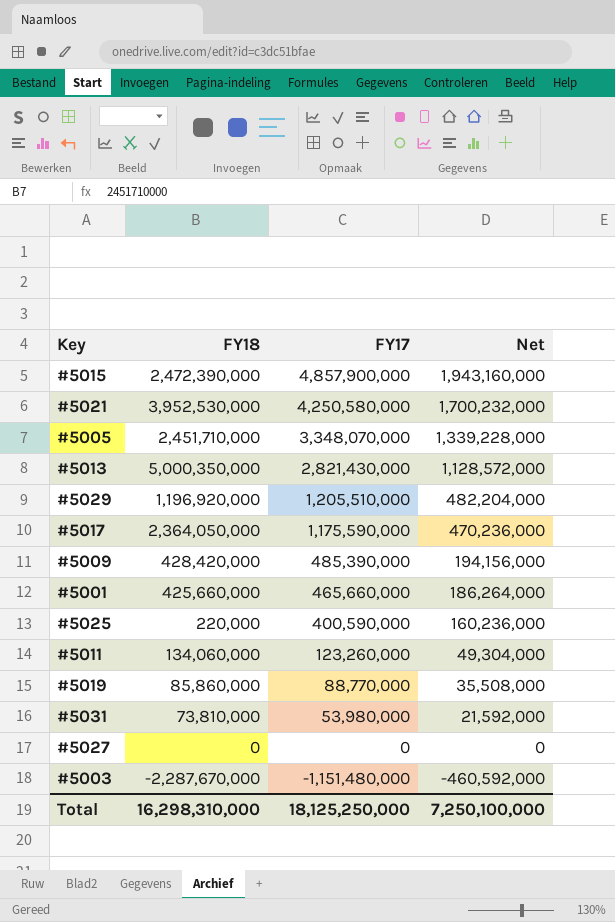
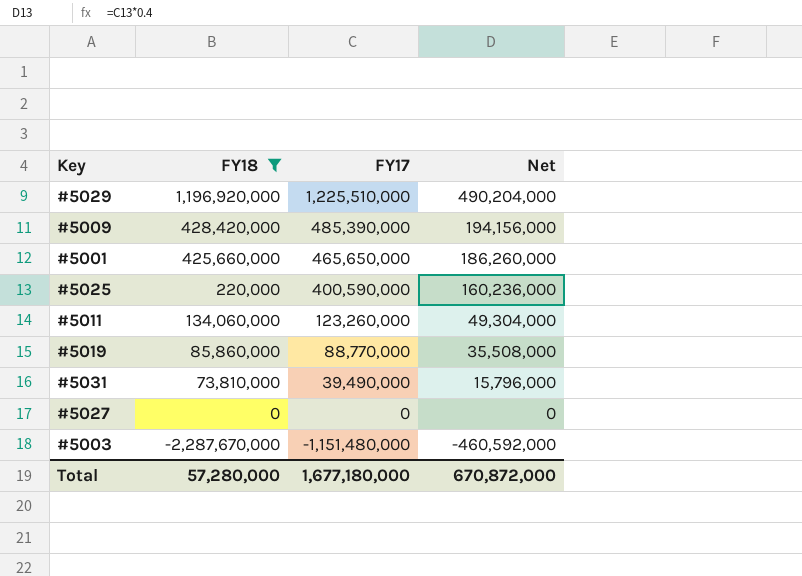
filter: none -> FY18 <= 1,196,920,000
#5029 | FY17: 1,205,510,000 -> 1,225,510,000
#5029 | Net: 482,204,000 -> 490,204,000
#5001 | FY17: 465,660,000 -> 465,650,000
#5001 | Net: 186,264,000 -> 186,260,000
#5031 | FY17: 53,980,000 -> 39,490,000
#5031 | Net: 21,592,000 -> 15,796,000
Total | FY18: 16,298,310,000 -> 57,280,000
Total | FY17: 18,125,250,000 -> 1,677,180,000
Total | Net: 7,250,100,000 -> 670,872,000

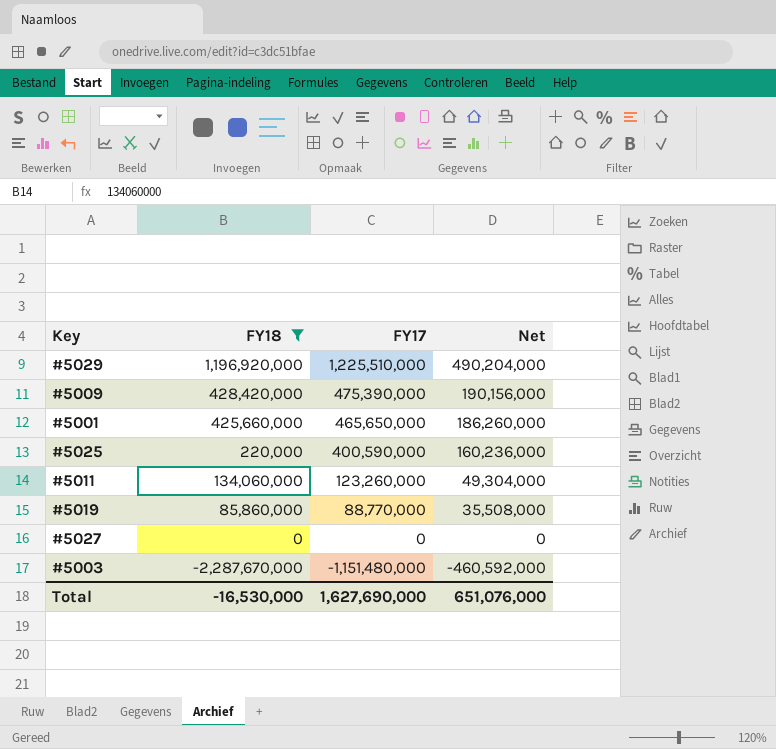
row #5031: 73,810,000 | 39,490,000 | 15,796,000 -> none
#5009 | FY17: 485,390,000 -> 475,390,000
#5009 | Net: 194,156,000 -> 190,156,000
Total | FY18: 57,280,000 -> -16,530,000
Total | FY17: 1,677,180,000 -> 1,627,690,000
Total | Net: 670,872,000 -> 651,076,000

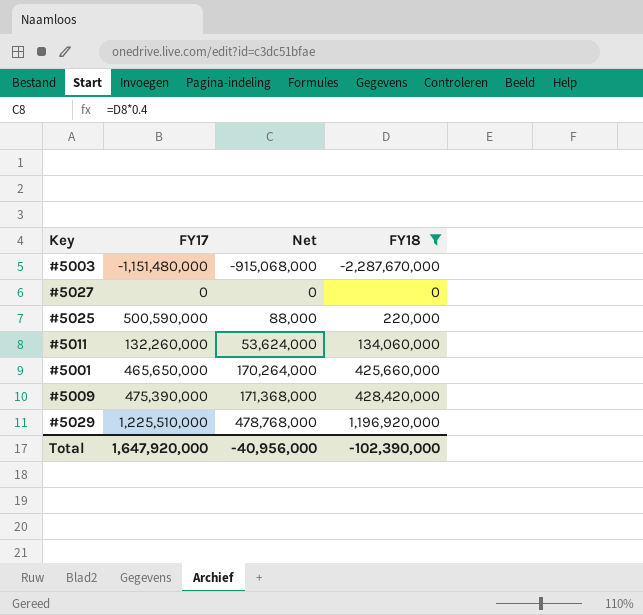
row order: FY17 descending -> Net ascending
column Net | formula: [FY17] * 0.4 -> [FY18] * 0.4
column FY18 | position: 2 -> 4
row #5019: 85,860,000 | 88,770,000 | 35,508,000 -> none
#5025 | FY17: 400,590,000 -> 500,590,000
#5011 | FY17: 123,260,000 -> 132,260,000
Total | FY17: 1,627,690,000 -> 1,647,920,000
Total | Net: 651,076,000 -> -40,956,000
Total | FY18: -16,530,000 -> -102,390,000

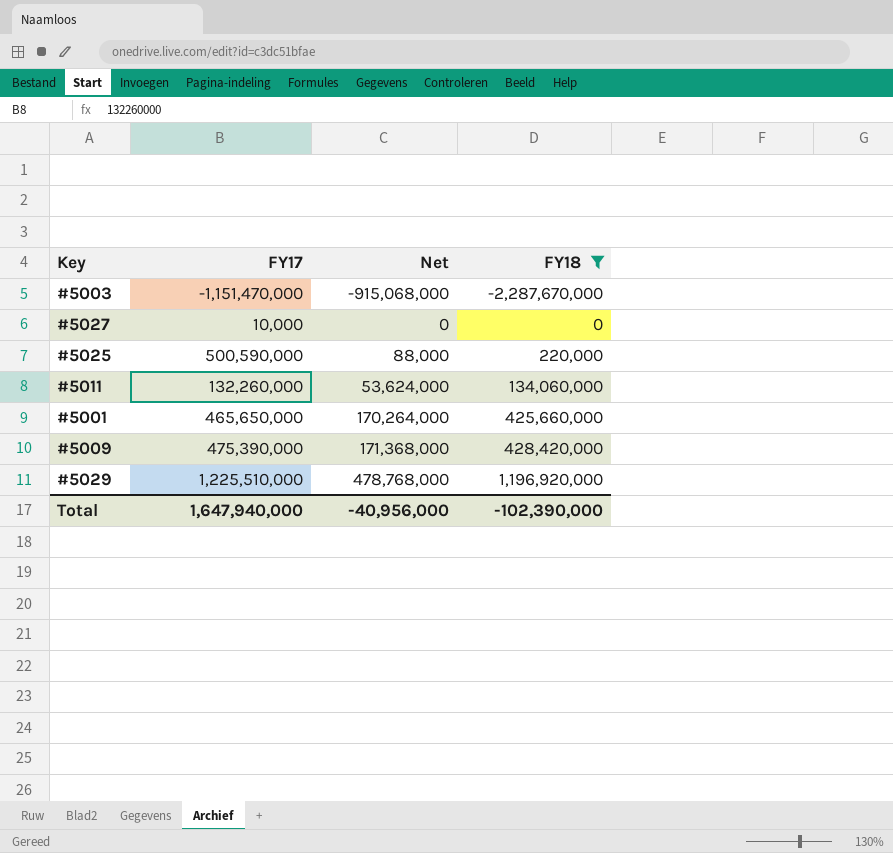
#5003 | FY17: -1,151,480,000 -> -1,151,470,000
#5027 | FY17: 0 -> 10,000
Total | FY17: 1,647,920,000 -> 1,647,940,000

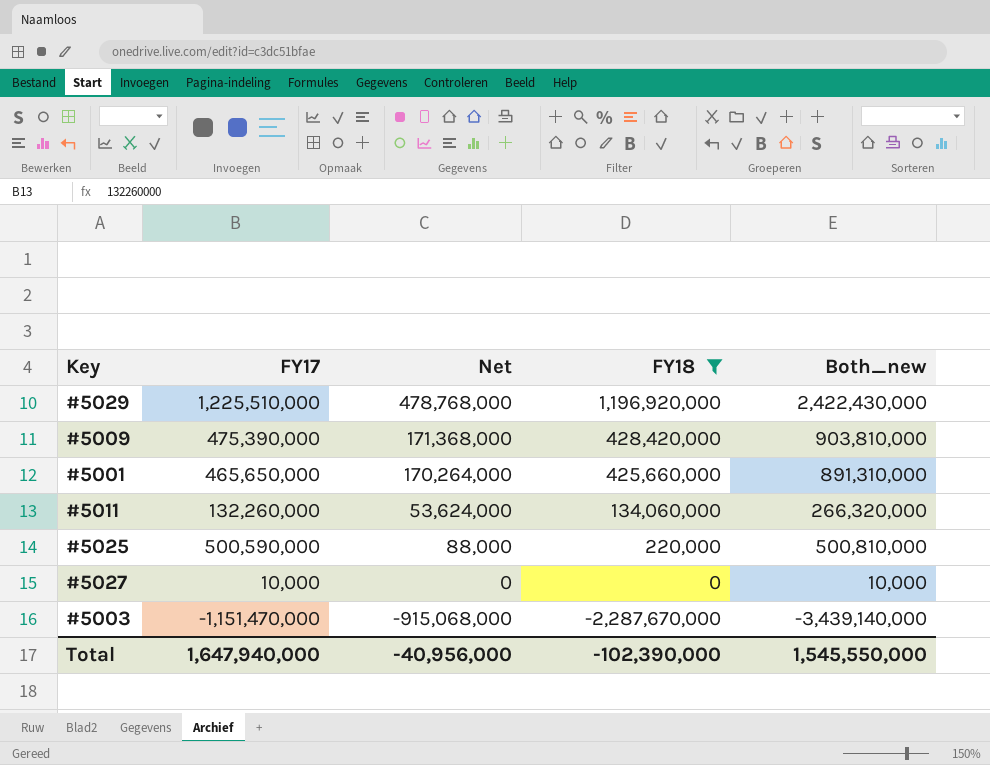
row order: Net ascending -> Net descending
column Both_new | formula: none -> [FY17] + [FY18]

